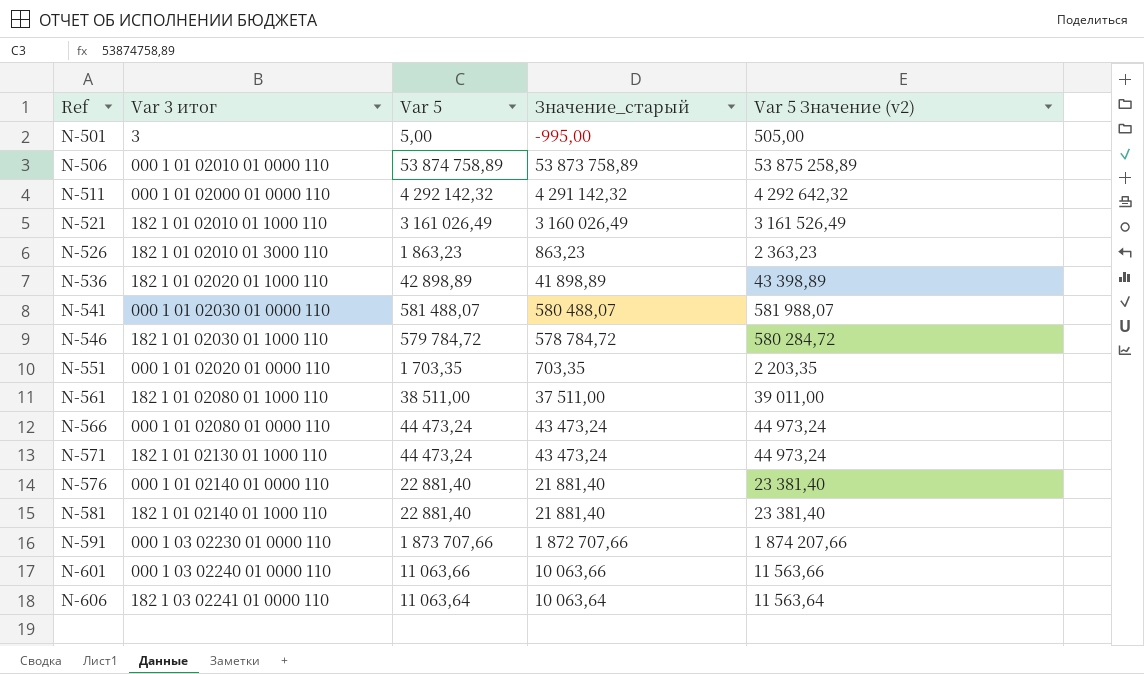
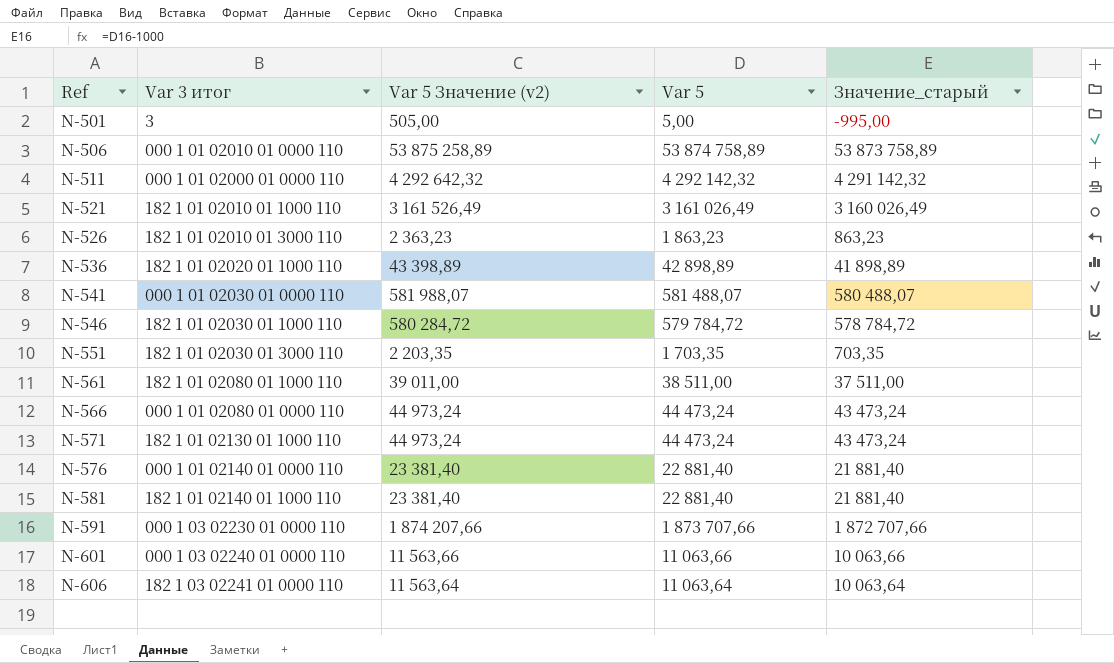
column Var 5 Значение (v2) | position: 5 -> 3
N-551 | Var 3 итог: 000 1 01 02020 01 0000 110 -> 182 1 01 02030 01 3000 110

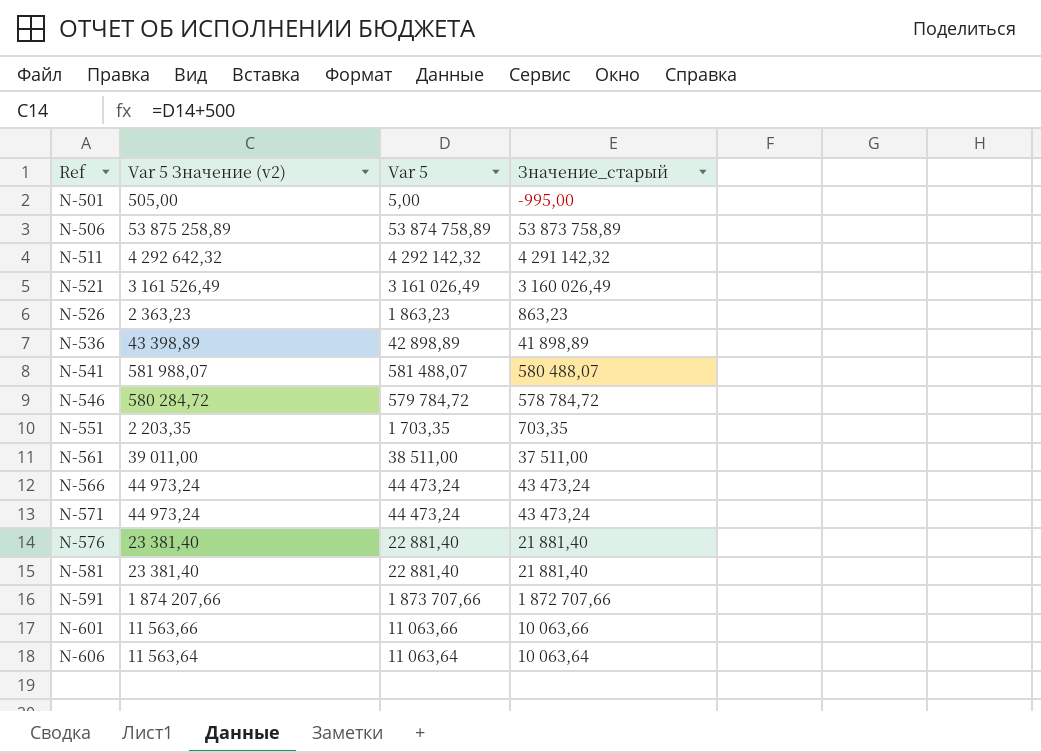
column Var 3 итог | position: 2 -> none

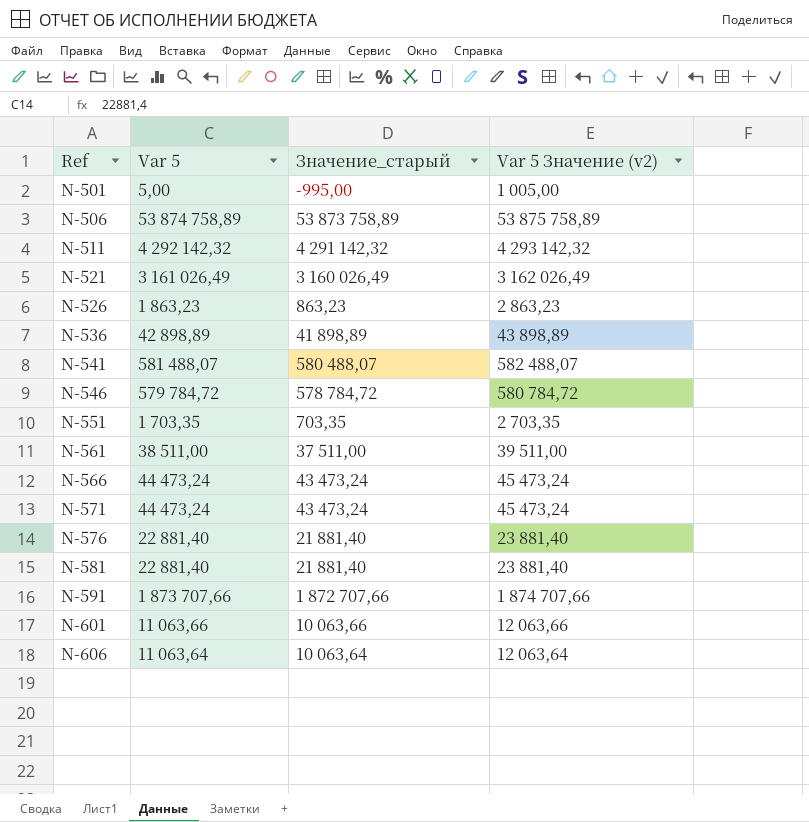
column Var 5 Значение (v2) | formula: [Var 5] + 500 -> [Var 5] + 1000
column Var 5 Значение (v2) | position: 2 -> 4

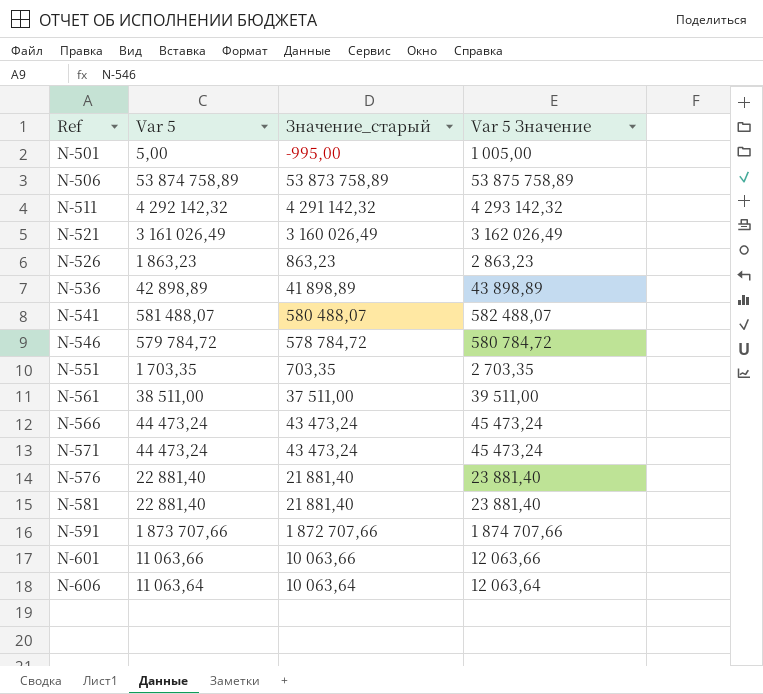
column name: Var 5 Значение (v2) -> Var 5 Значение

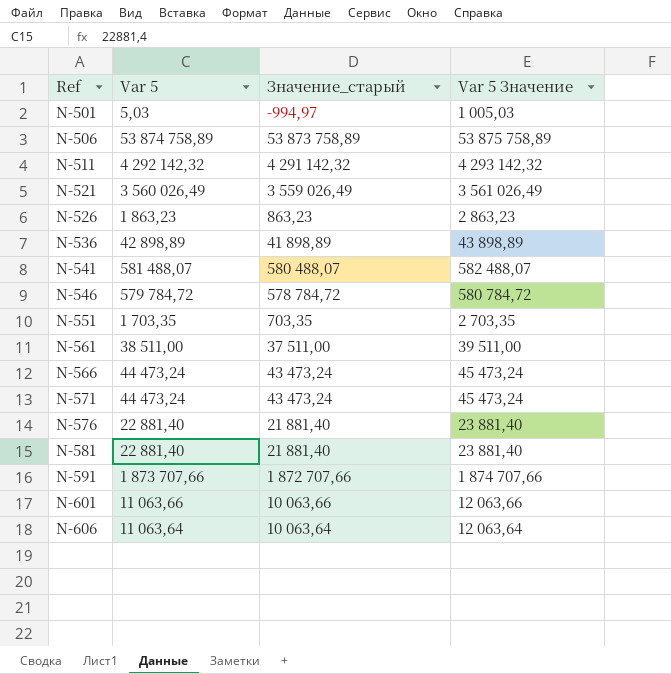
N-501 | Var 5: 5,00 -> 5,03
N-501 | Значение_старый: -995,00 -> -994,97
N-501 | Var 5 Значение: 1 005,00 -> 1 005,03
N-521 | Var 5: 3 161 026,49 -> 3 560 026,49
N-521 | Значение_старый: 3 160 026,49 -> 3 559 026,49
N-521 | Var 5 Значение: 3 162 026,49 -> 3 561 026,49

